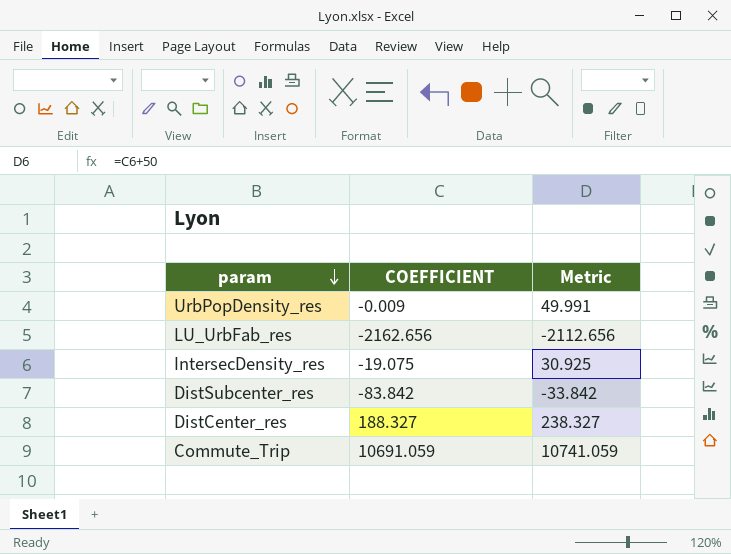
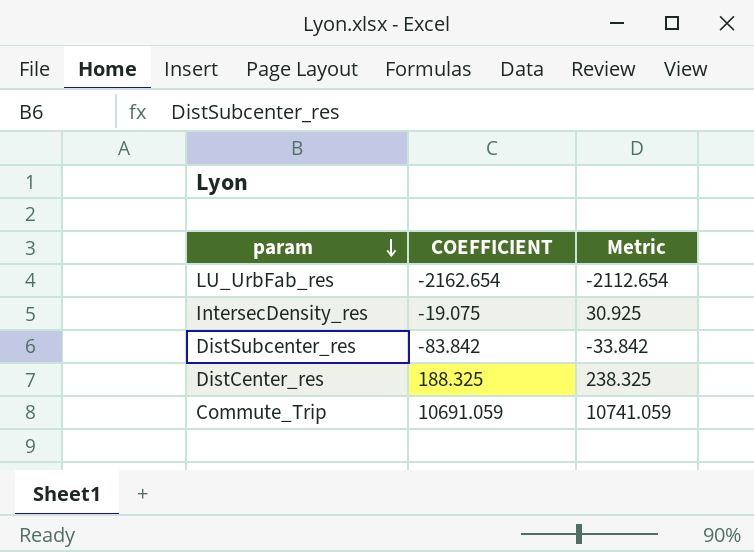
row UrbPopDensity_res: -0.009 | 49.991 -> none
LU_UrbFab_res | COEFFICIENT: -2162.656 -> -2162.654
LU_UrbFab_res | Metric: -2112.656 -> -2112.654
DistCenter_res | COEFFICIENT: 188.327 -> 188.325
DistCenter_res | Metric: 238.327 -> 238.325

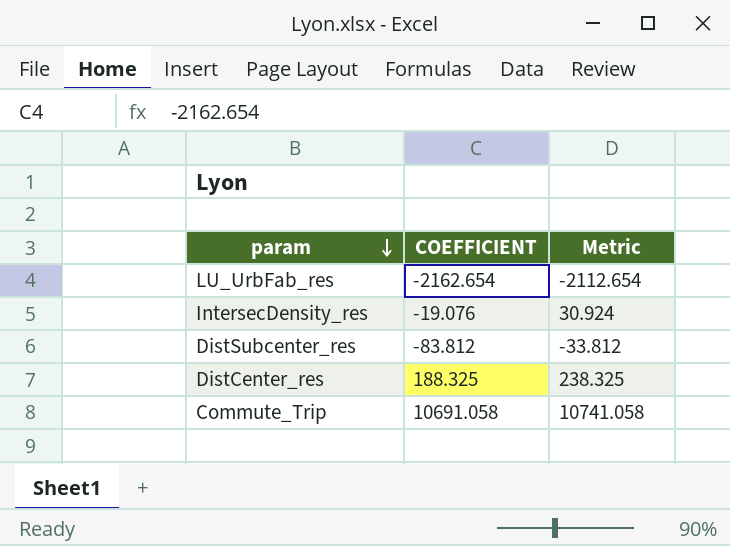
IntersecDensity_res | COEFFICIENT: -19.075 -> -19.076
IntersecDensity_res | Metric: 30.925 -> 30.924
DistSubcenter_res | COEFFICIENT: -83.842 -> -83.812
DistSubcenter_res | Metric: -33.842 -> -33.812
Commute_Trip | COEFFICIENT: 10691.059 -> 10691.058
Commute_Trip | Metric: 10741.059 -> 10741.058

